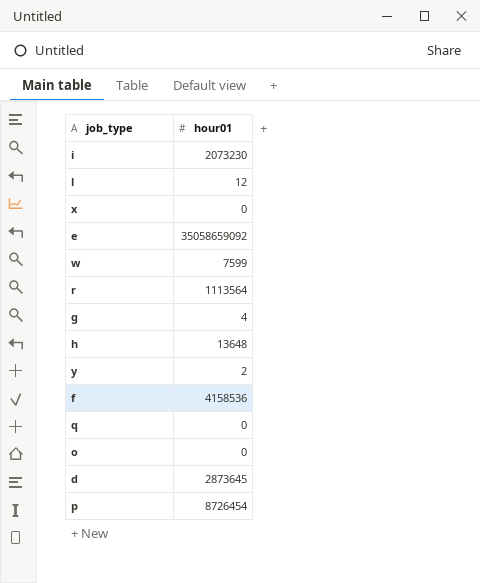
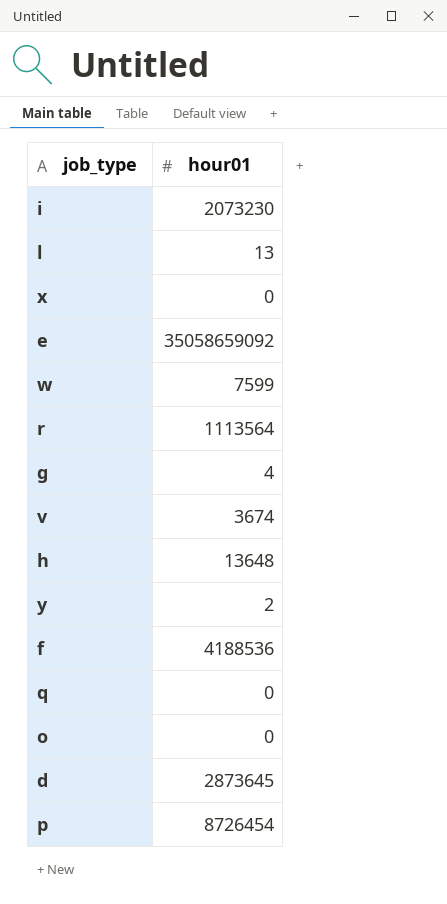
l | hour01: 12 -> 13
row v: none -> 3674
f | hour01: 4158536 -> 4188536

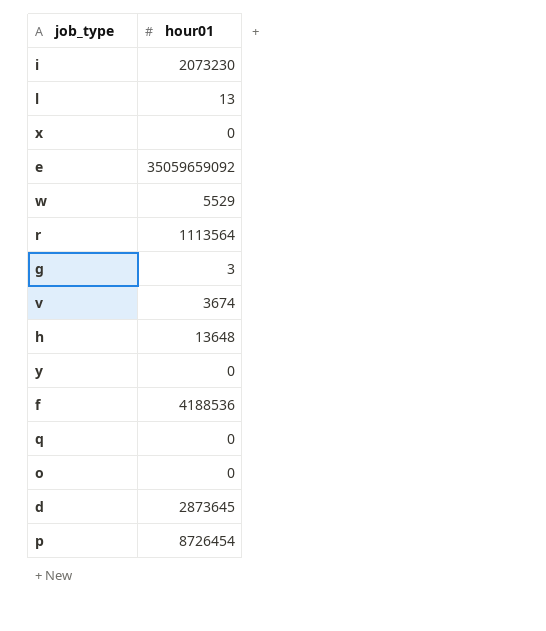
e | hour01: 35058659092 -> 35059659092
w | hour01: 7599 -> 5529
g | hour01: 4 -> 3
y | hour01: 2 -> 0

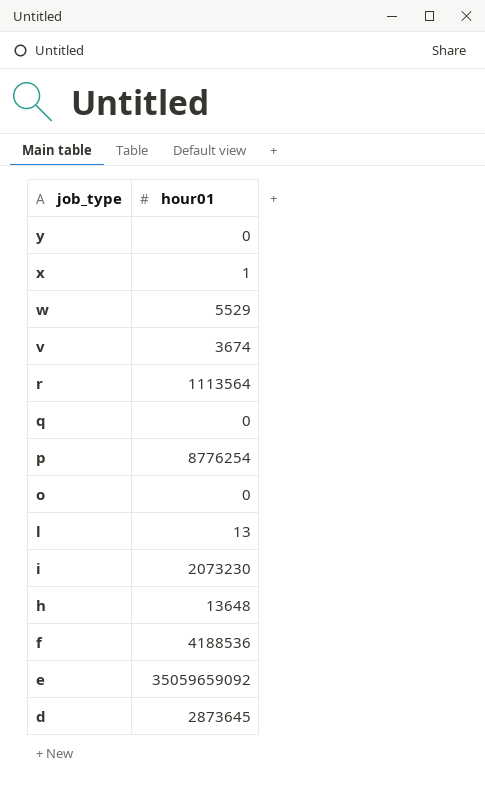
row order: none -> job_type descending
row g: 3 -> none
x | hour01: 0 -> 1
p | hour01: 8726454 -> 8776254

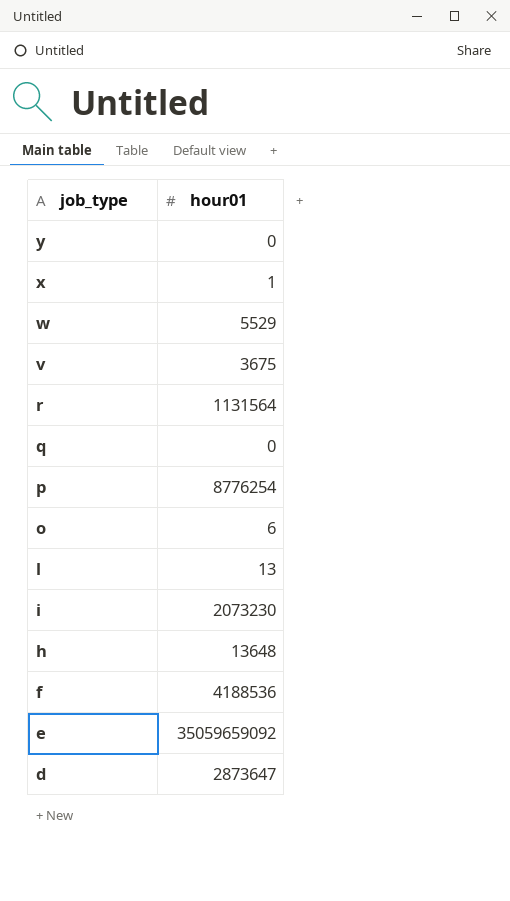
v | hour01: 3674 -> 3675
r | hour01: 1113564 -> 1131564
o | hour01: 0 -> 6
d | hour01: 2873645 -> 2873647

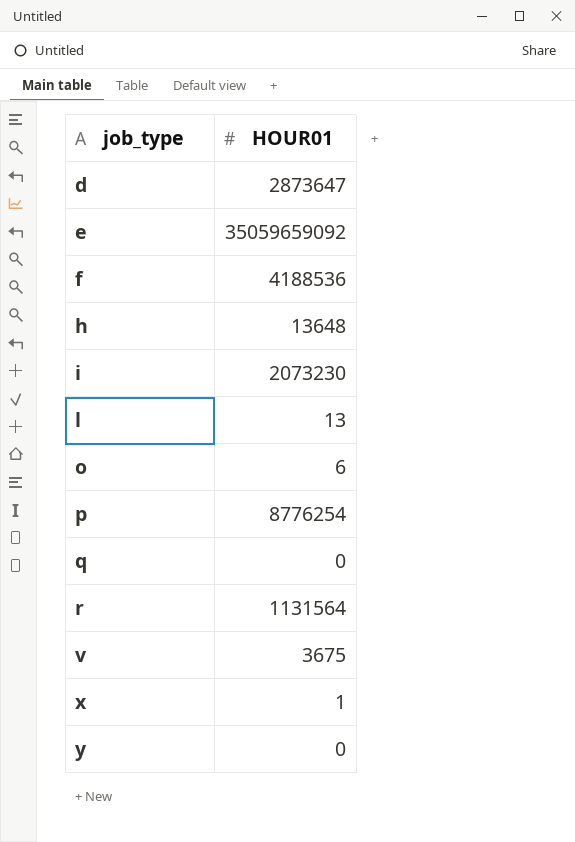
row order: job_type descending -> job_type ascending
column name: hour01 -> HOUR01
row w: 5529 -> none

